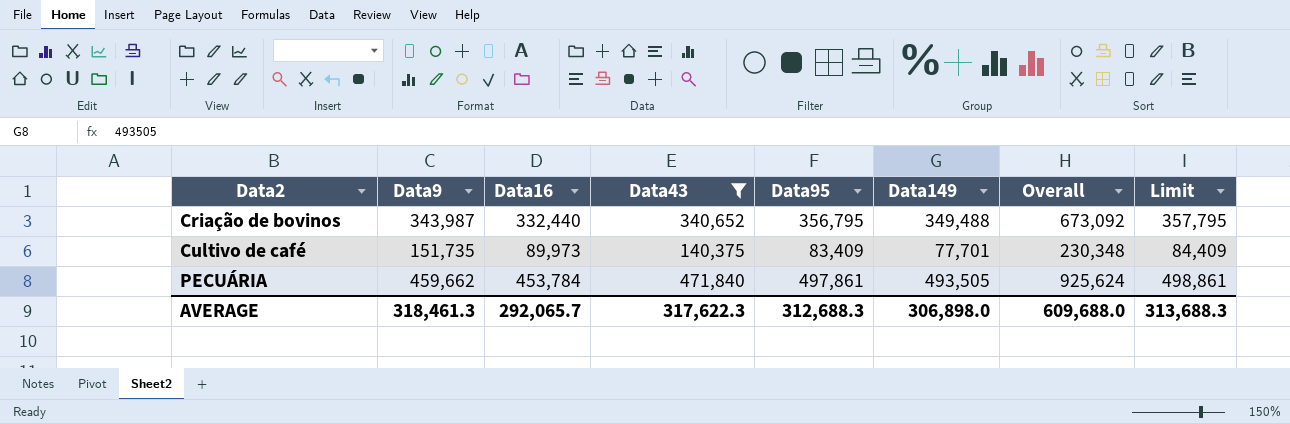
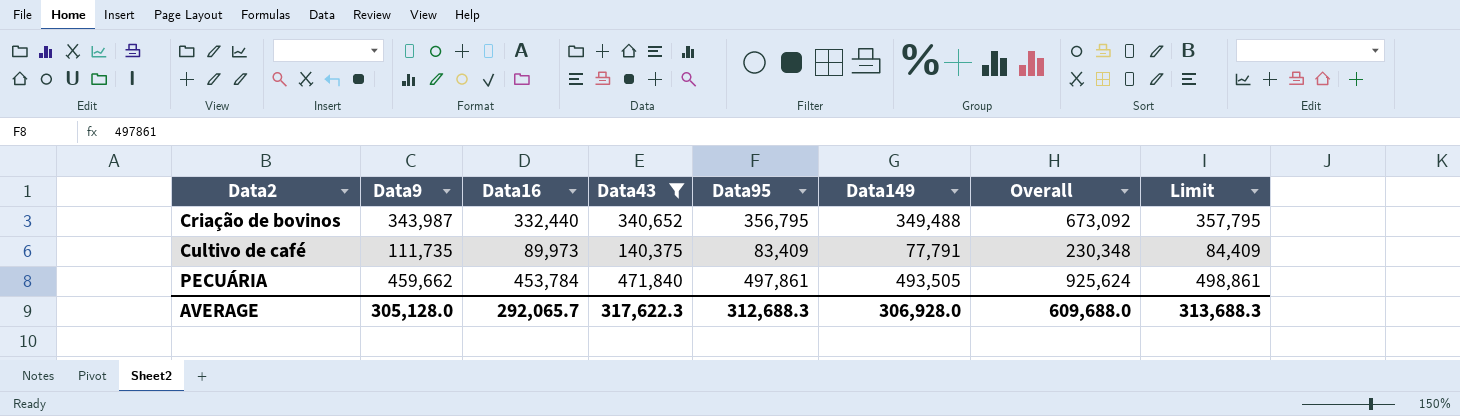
Cultivo de café | Data9: 151,735 -> 111,735
Cultivo de café | Data149: 77,701 -> 77,791
AVERAGE | Data9: 318,461.3 -> 305,128.0
AVERAGE | Data149: 306,898.0 -> 306,928.0

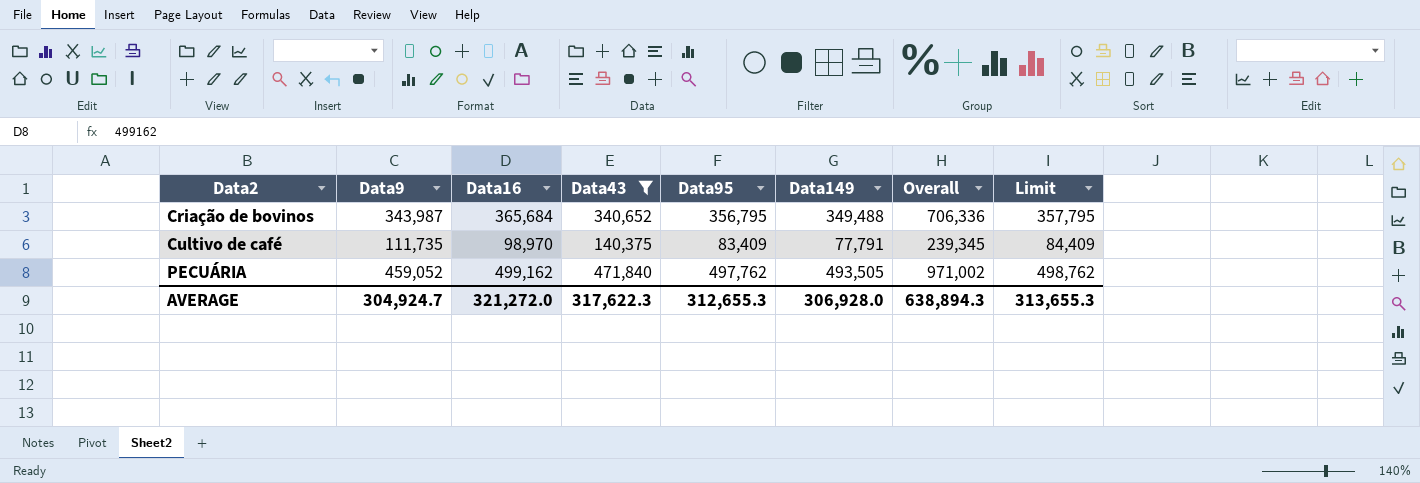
Criação de bovinos | Data16: 332,440 -> 365,684
Criação de bovinos | Overall: 673,092 -> 706,336
Cultivo de café | Data16: 89,973 -> 98,970
Cultivo de café | Overall: 230,348 -> 239,345
PECUÁRIA | Data9: 459,662 -> 459,052
PECUÁRIA | Data16: 453,784 -> 499,162
PECUÁRIA | Data95: 497,861 -> 497,762
PECUÁRIA | Overall: 925,624 -> 971,002
PECUÁRIA | Limit: 498,861 -> 498,762
AVERAGE | Data9: 305,128.0 -> 304,924.7
AVERAGE | Data16: 292,065.7 -> 321,272.0
AVERAGE | Data95: 312,688.3 -> 312,655.3
AVERAGE | Overall: 609,688.0 -> 638,894.3
AVERAGE | Limit: 313,688.3 -> 313,655.3

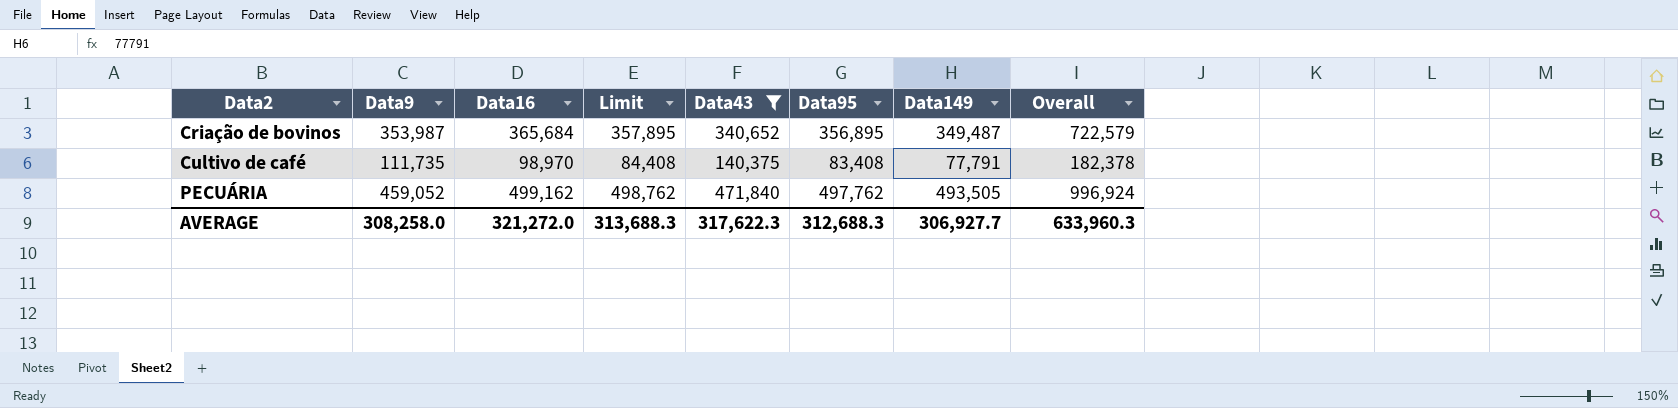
column Limit | position: 8 -> 4
column Overall | formula: [Data16] + [Data43] -> [Data16] + [Data95]
Criação de bovinos | Data9: 343,987 -> 353,987
Criação de bovinos | Limit: 357,795 -> 357,895
Criação de bovinos | Data95: 356,795 -> 356,895
Criação de bovinos | Data149: 349,488 -> 349,487
Cultivo de café | Limit: 84,409 -> 84,408
Cultivo de café | Data95: 83,409 -> 83,408
AVERAGE | Data9: 304,924.7 -> 308,258.0
AVERAGE | Limit: 313,655.3 -> 313,688.3
AVERAGE | Data95: 312,655.3 -> 312,688.3
AVERAGE | Data149: 306,928.0 -> 306,927.7
AVERAGE | Overall: 638,894.3 -> 633,960.3

